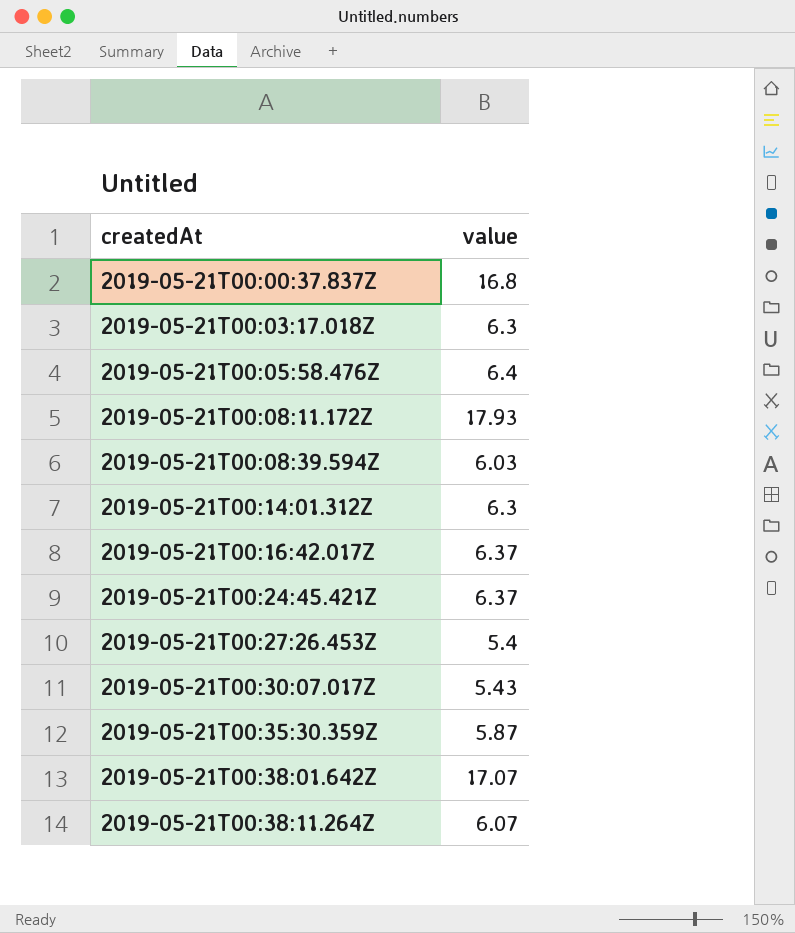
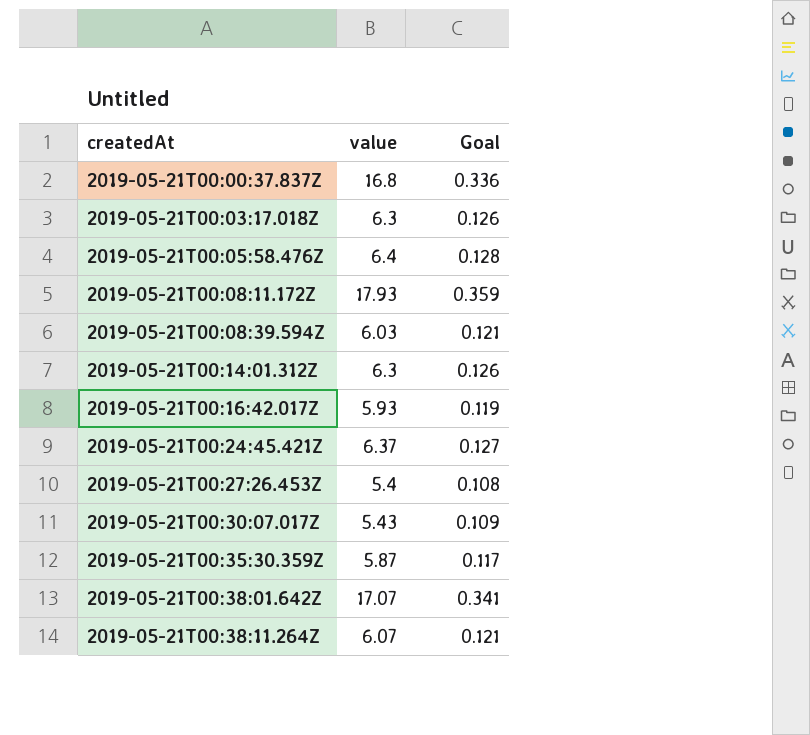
column Goal | formula: none -> [value] * 0.02
2019-05-21T00:16:42.017Z | value: 6.37 -> 5.93

